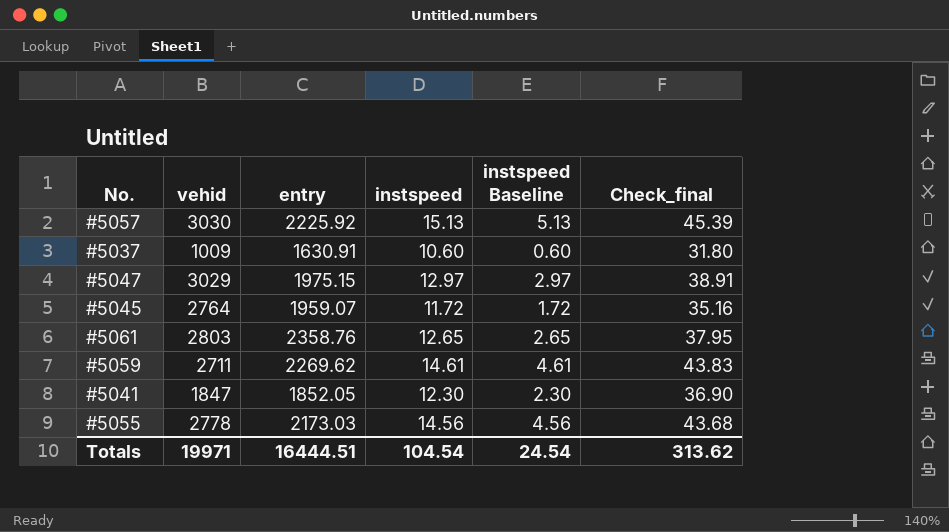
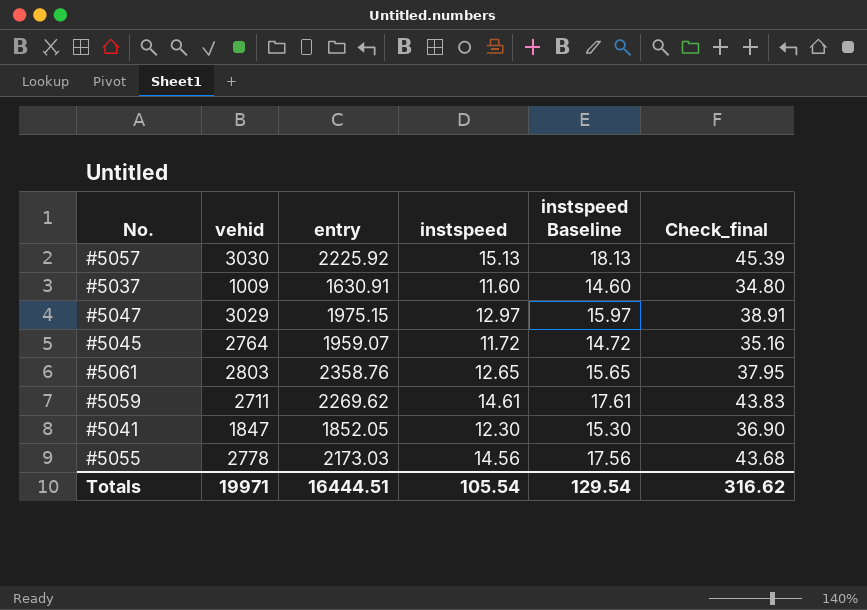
column instspeed Baseline | formula: [instspeed] - 10 -> [instspeed] + 3
#5037 | instspeed: 10.60 -> 11.60
#5037 | Check_final: 31.80 -> 34.80
Totals | instspeed: 104.54 -> 105.54
Totals | instspeed Baseline: 24.54 -> 129.54
Totals | Check_final: 313.62 -> 316.62

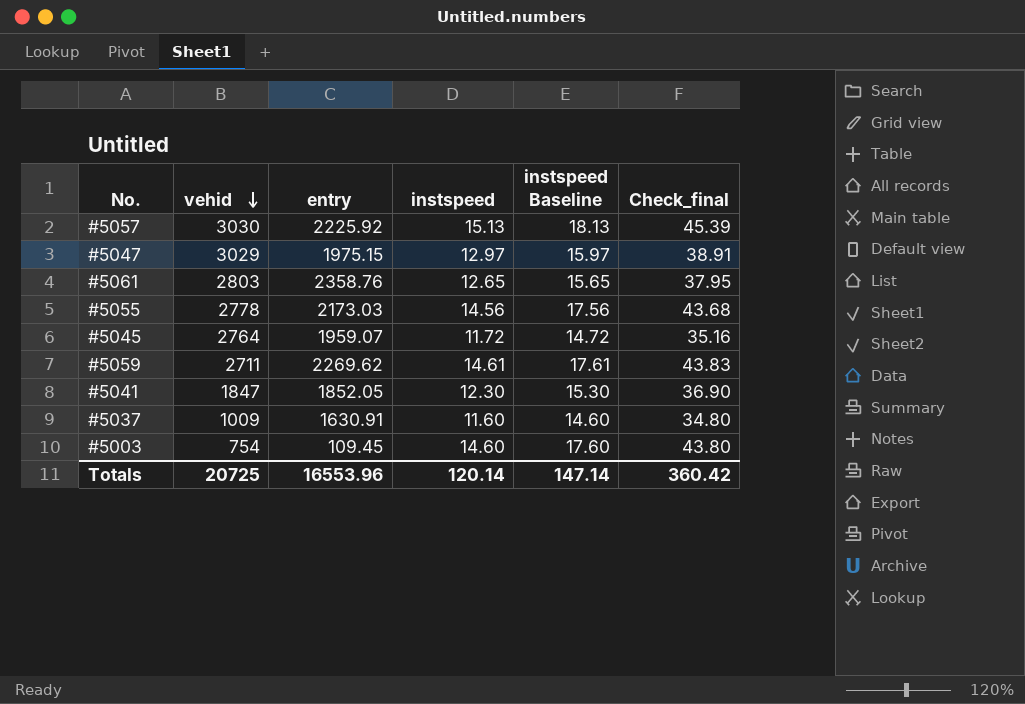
row order: none -> vehid descending
row #5003: none -> 754 | 109.45 | 14.60 | 17.60 | 43.80
Totals | vehid: 19971 -> 20725
Totals | entry: 16444.51 -> 16553.96
Totals | instspeed: 105.54 -> 120.14
Totals | instspeed Baseline: 129.54 -> 147.14
Totals | Check_final: 316.62 -> 360.42

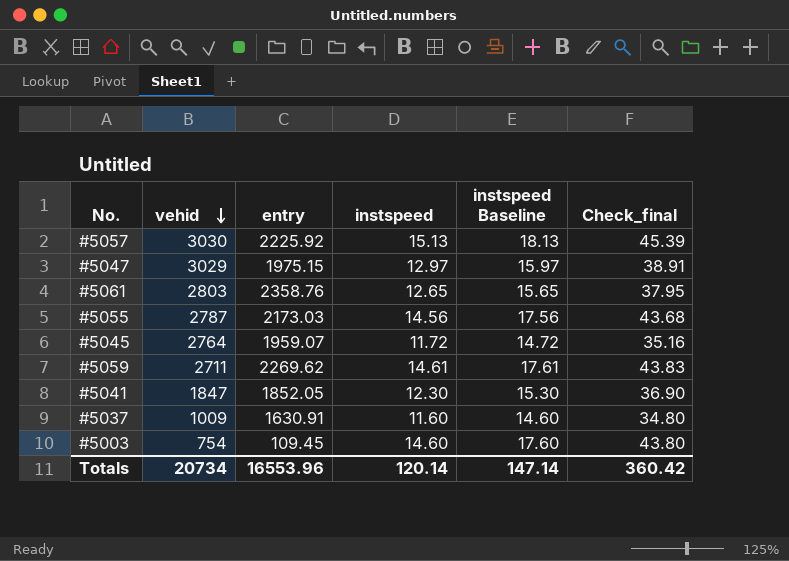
#5055 | vehid: 2778 -> 2787
Totals | vehid: 20725 -> 20734

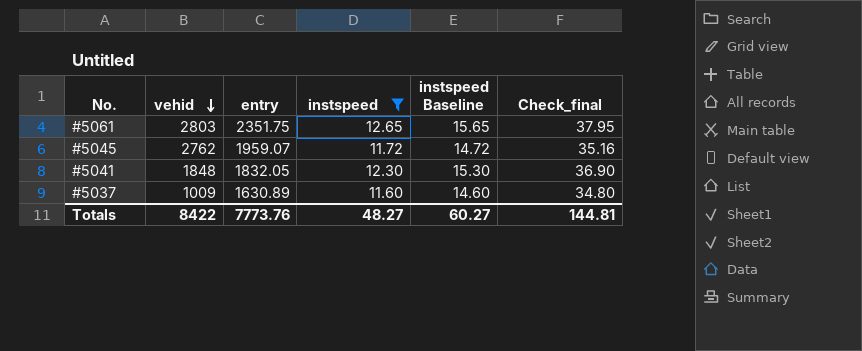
filter: none -> instspeed <= 12.65
#5061 | entry: 2358.76 -> 2351.75
#5045 | vehid: 2764 -> 2762
#5041 | vehid: 1847 -> 1848
#5041 | entry: 1852.05 -> 1832.05
#5037 | entry: 1630.91 -> 1630.89
Totals | vehid: 20734 -> 8422
Totals | entry: 16553.96 -> 7773.76
Totals | instspeed: 120.14 -> 48.27
Totals | instspeed Baseline: 147.14 -> 60.27
Totals | Check_final: 360.42 -> 144.81

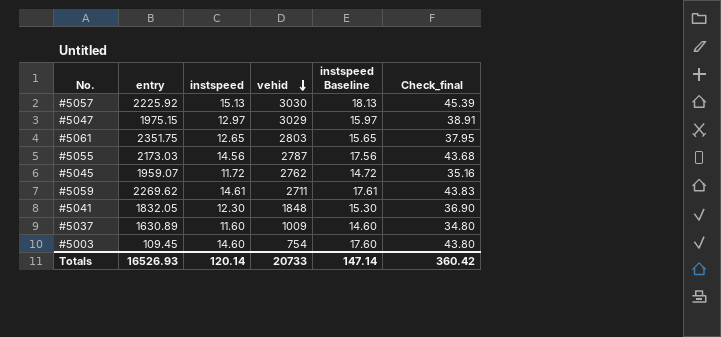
filter: instspeed <= 12.65 -> none
column vehid | position: 2 -> 4
Totals | entry: 7773.76 -> 16526.93
Totals | instspeed: 48.27 -> 120.14
Totals | vehid: 8422 -> 20733
Totals | instspeed Baseline: 60.27 -> 147.14
Totals | Check_final: 144.81 -> 360.42

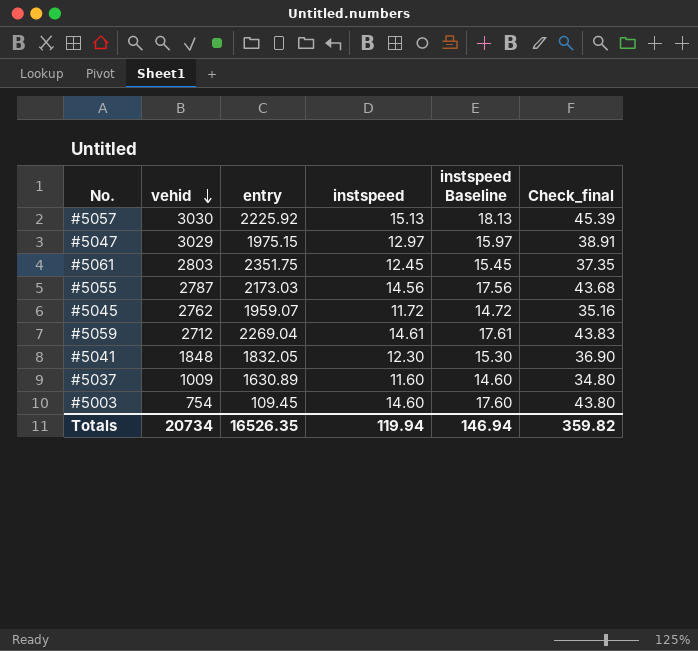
column vehid | position: 4 -> 2
#5061 | instspeed: 12.65 -> 12.45
#5061 | instspeed Baseline: 15.65 -> 15.45
#5061 | Check_final: 37.95 -> 37.35
#5059 | vehid: 2711 -> 2712
#5059 | entry: 2269.62 -> 2269.04
Totals | vehid: 20733 -> 20734
Totals | entry: 16526.93 -> 16526.35
Totals | instspeed: 120.14 -> 119.94
Totals | instspeed Baseline: 147.14 -> 146.94
Totals | Check_final: 360.42 -> 359.82

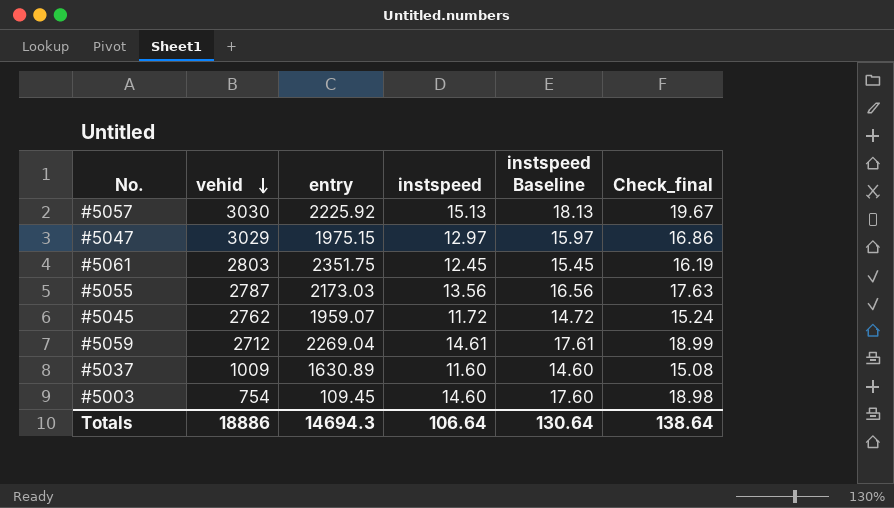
column Check_final | formula: [instspeed] * 3 -> [instspeed] * 1.3
row #5041: 1848 | 1832.05 | 12.30 | 15.30 | 36.90 -> none
#5055 | instspeed: 14.56 -> 13.56
#5055 | instspeed Baseline: 17.56 -> 16.56
Totals | vehid: 20734 -> 18886
Totals | entry: 16526.35 -> 14694.3
Totals | instspeed: 119.94 -> 106.64
Totals | instspeed Baseline: 146.94 -> 130.64
Totals | Check_final: 359.82 -> 138.64

